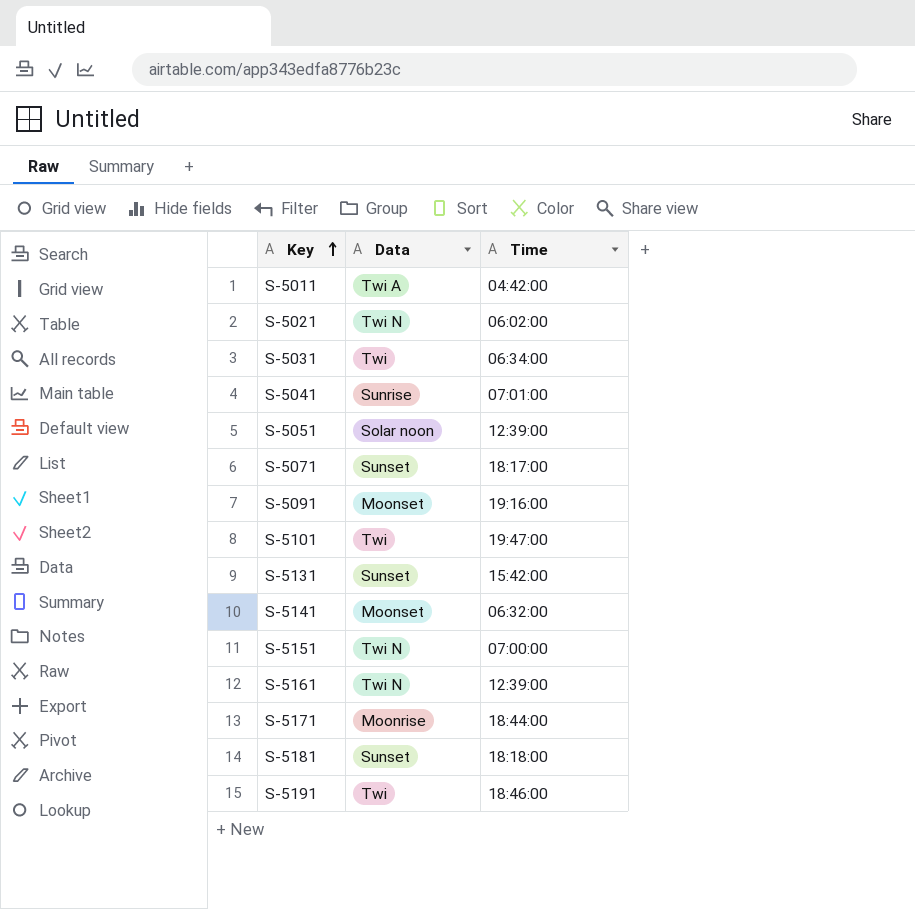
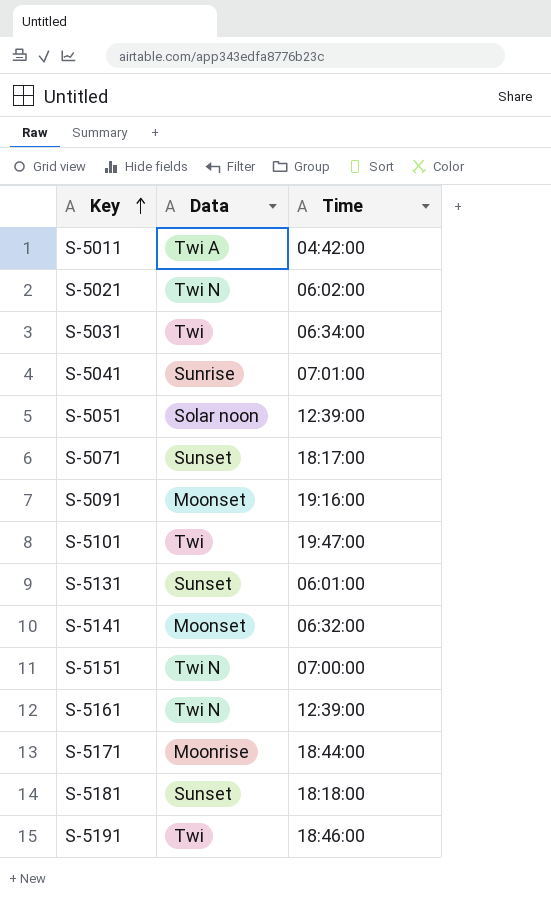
S-5131 | Time: 15:42:00 -> 06:01:00

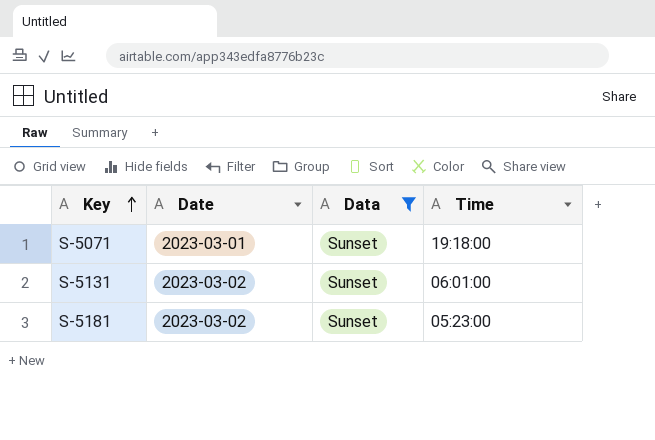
filter: none -> Data = Sunset
column Date | position: none -> 2
S-5071 | Time: 18:17:00 -> 19:18:00
S-5181 | Time: 18:18:00 -> 05:23:00

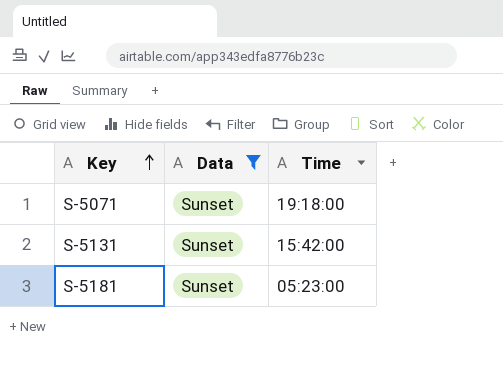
column Date | position: 2 -> none
S-5131 | Time: 06:01:00 -> 15:42:00

